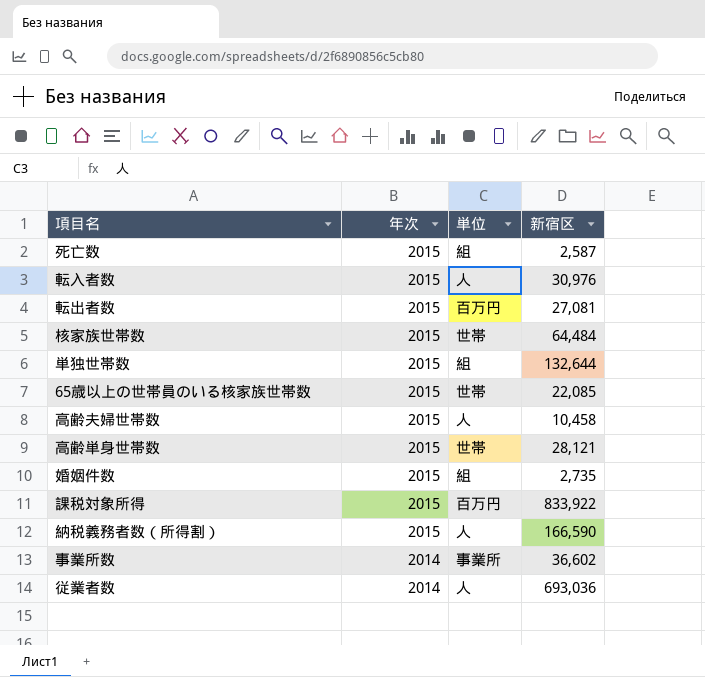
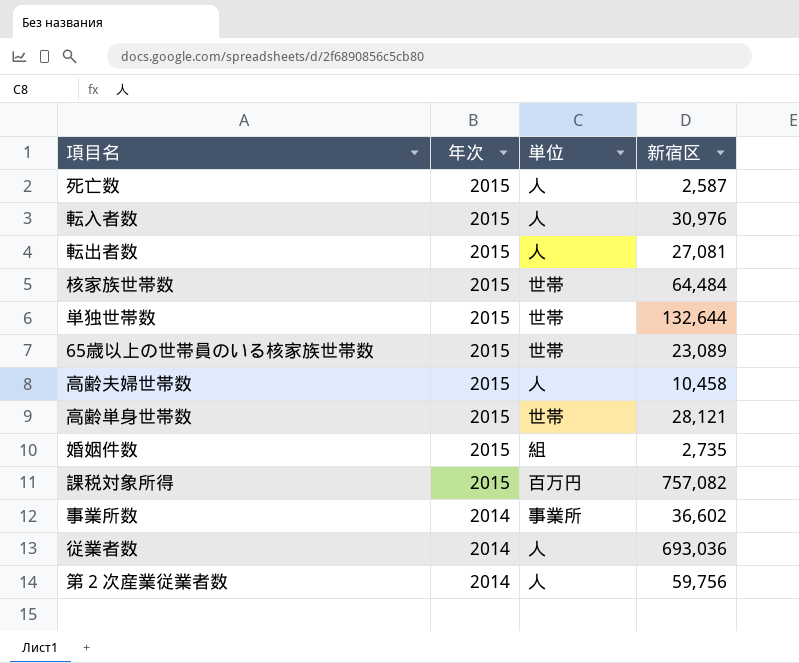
row 納税義務者数（所得割）: 2015 | 人 | 166,590 -> none
死亡数 | 単位: 組 -> 人
転出者数 | 単位: 百万円 -> 人
単独世帯数 | 単位: 組 -> 世帯
65歳以上の世帯員のいる核家族世帯数 | 新宿区: 22,085 -> 23,089
課税対象所得 | 新宿区: 833,922 -> 757,082
row 第２次産業従業者数: none -> 2014 | 人 | 59,756

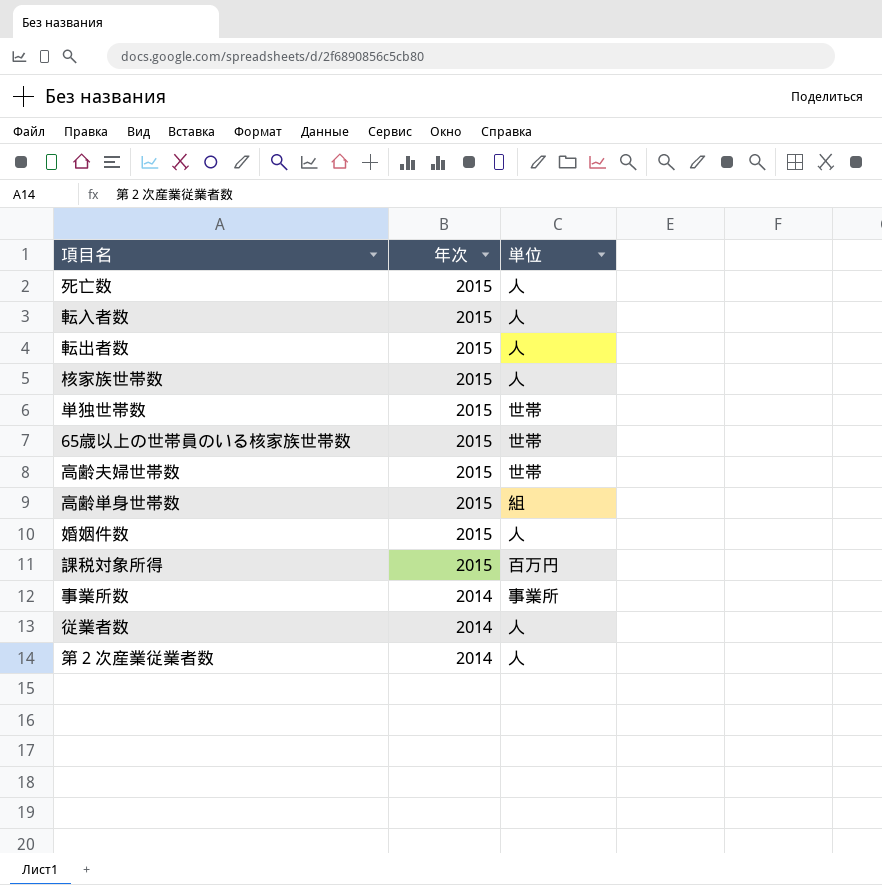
column 新宿区 | position: 4 -> none
核家族世帯数 | 単位: 世帯 -> 人
高齢夫婦世帯数 | 単位: 人 -> 世帯
高齢単身世帯数 | 単位: 世帯 -> 組
婚姻件数 | 単位: 組 -> 人

